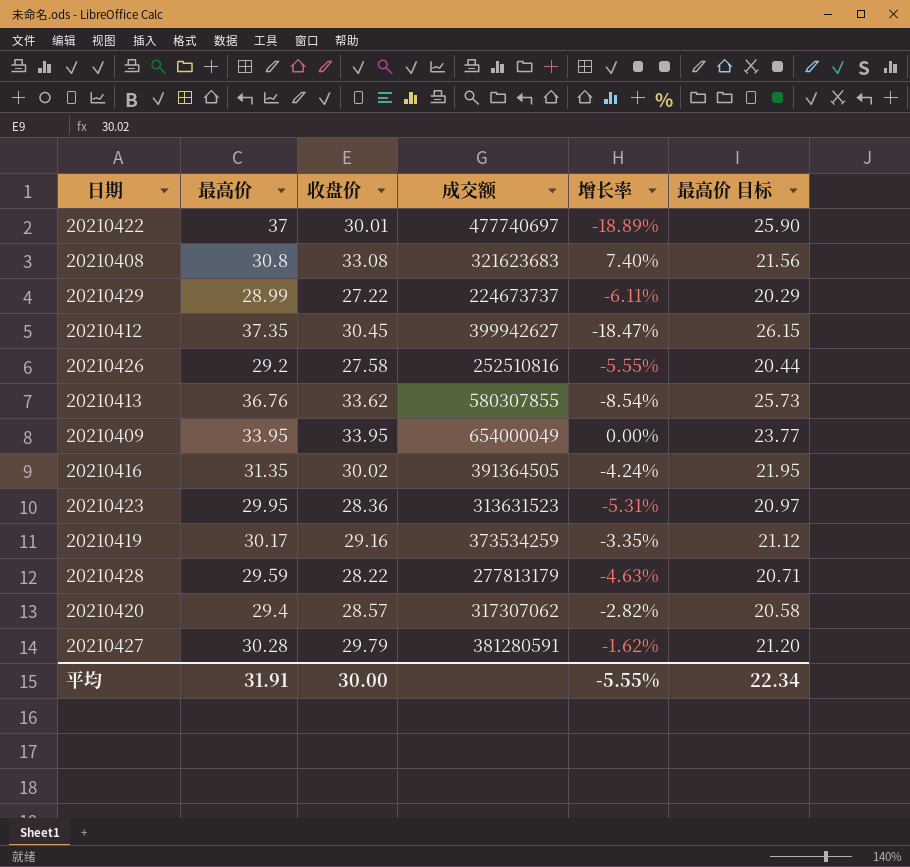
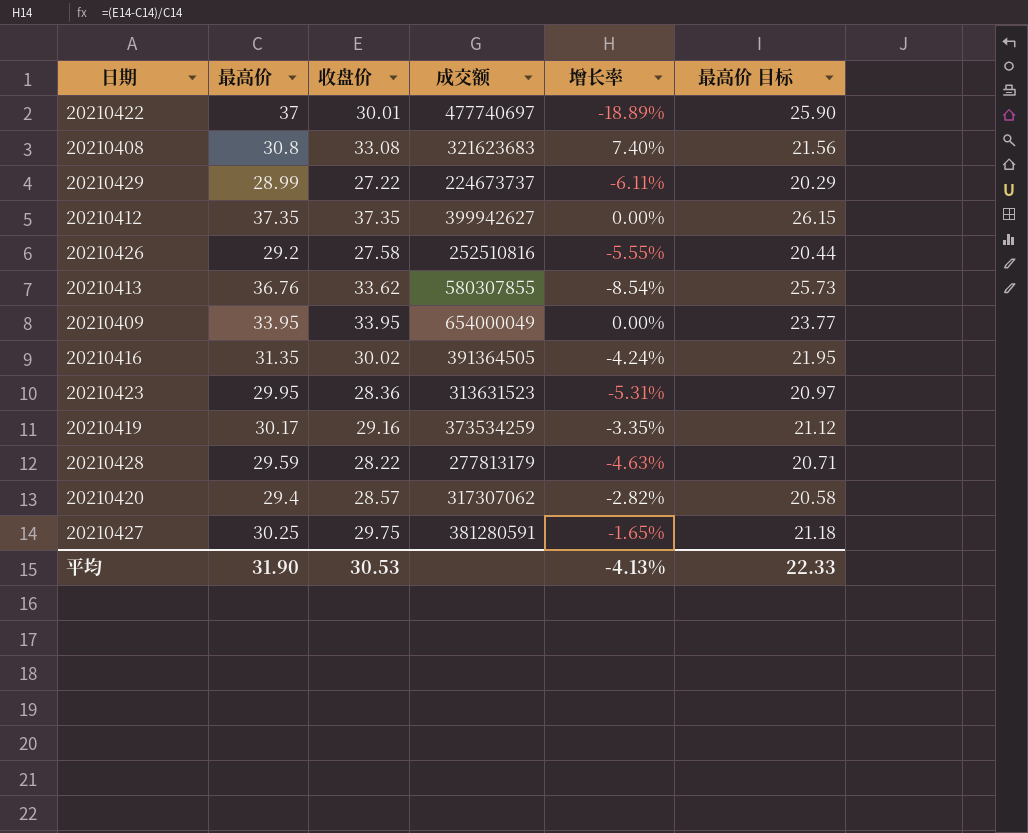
20210412 | 收盘价: 30.45 -> 37.35
20210412 | 增长率: -18.47% -> 0.00%
20210427 | 最高价: 30.28 -> 30.25
20210427 | 收盘价: 29.79 -> 29.75
20210427 | 增长率: -1.62% -> -1.65%
20210427 | 最高价 目标: 21.20 -> 21.18
平均 | 最高价: 31.91 -> 31.90
平均 | 收盘价: 30.00 -> 30.53
平均 | 增长率: -5.55% -> -4.13%
平均 | 最高价 目标: 22.34 -> 22.33

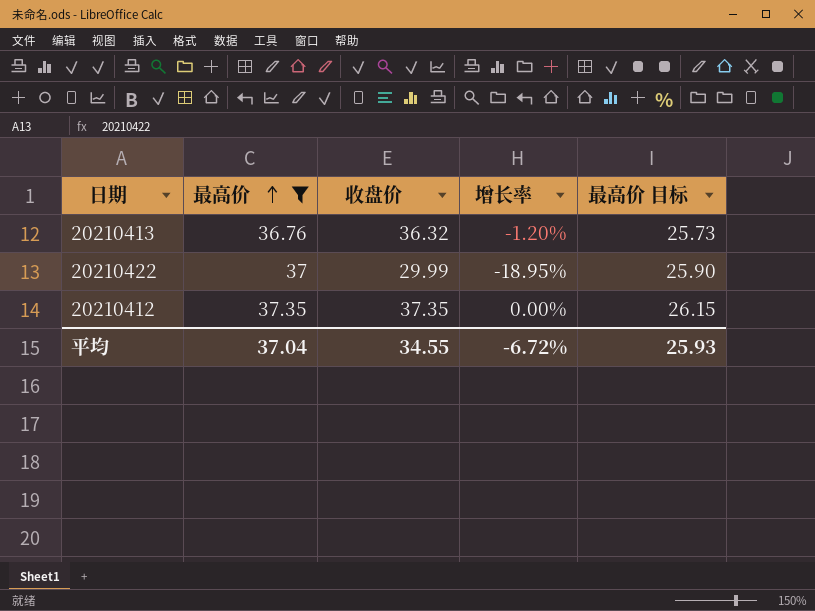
filter: none -> 最高价 >= 36.76
row order: none -> 最高价 ascending
column 成交额 | position: 4 -> none
20210413 | 收盘价: 33.62 -> 36.32
20210413 | 增长率: -8.54% -> -1.20%
20210422 | 收盘价: 30.01 -> 29.99
20210422 | 增长率: -18.89% -> -18.95%
平均 | 最高价: 31.90 -> 37.04
平均 | 收盘价: 30.53 -> 34.55
平均 | 增长率: -4.13% -> -6.72%
平均 | 最高价 目标: 22.33 -> 25.93

